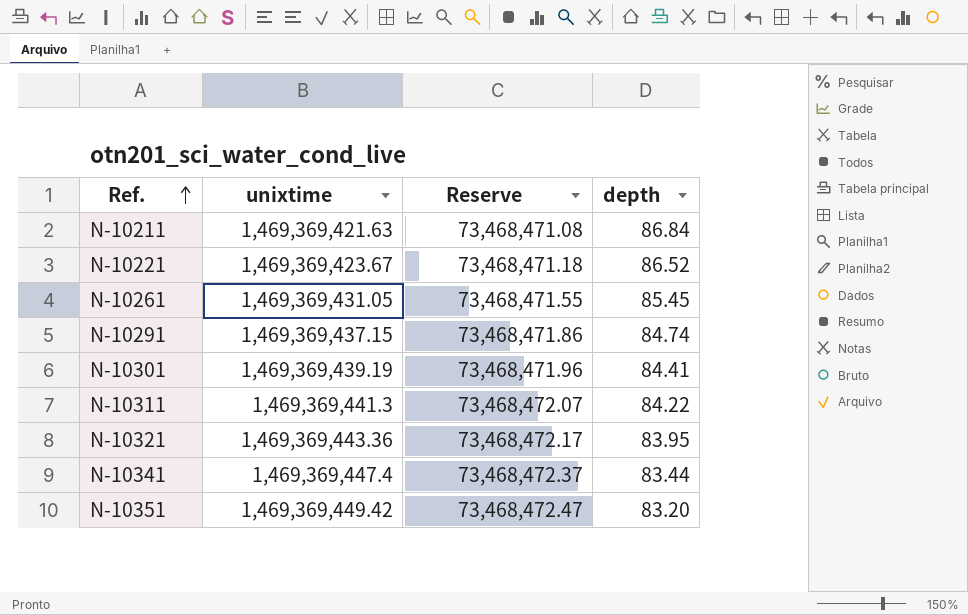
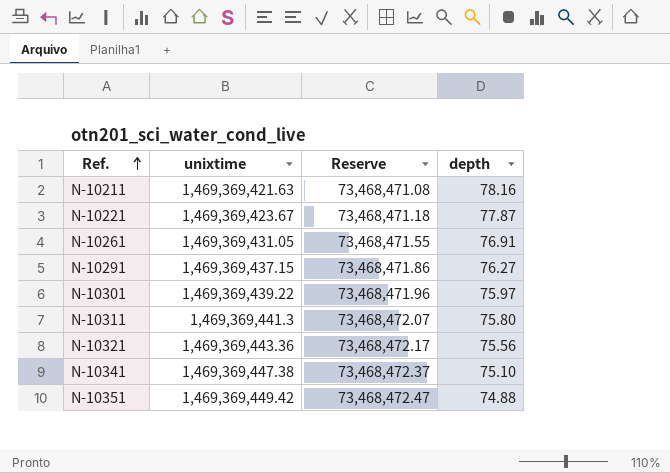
N-10211 | depth: 86.84 -> 78.16
N-10221 | depth: 86.52 -> 77.87
N-10261 | depth: 85.45 -> 76.91
N-10291 | depth: 84.74 -> 76.27
N-10301 | unixtime: 1,469,369,439.19 -> 1,469,369,439.22
N-10301 | depth: 84.41 -> 75.97
N-10311 | depth: 84.22 -> 75.80
N-10321 | depth: 83.95 -> 75.56
N-10341 | unixtime: 1,469,369,447.4 -> 1,469,369,447.38
N-10341 | depth: 83.44 -> 75.10
N-10351 | depth: 83.20 -> 74.88

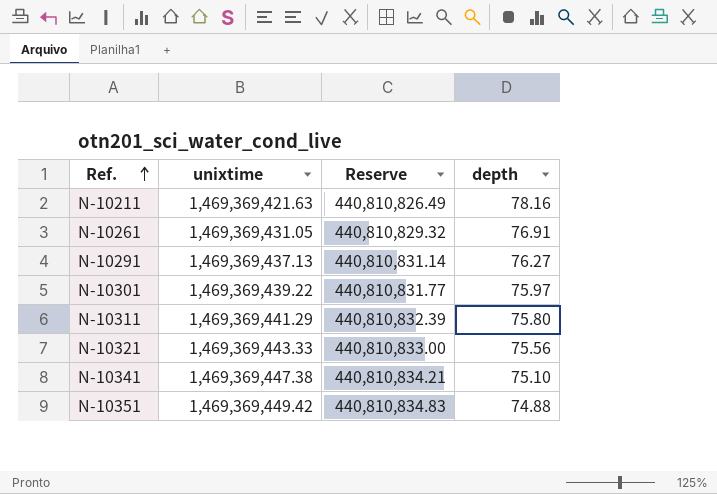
column Reserve | formula: [unixtime] * 0.05 -> [unixtime] * 0.3
row N-10221: 1,469,369,423.67 | 73,468,471.18 | 77.87 -> none
N-10291 | unixtime: 1,469,369,437.15 -> 1,469,369,437.13
N-10311 | unixtime: 1,469,369,441.3 -> 1,469,369,441.29
N-10321 | unixtime: 1,469,369,443.36 -> 1,469,369,443.33

